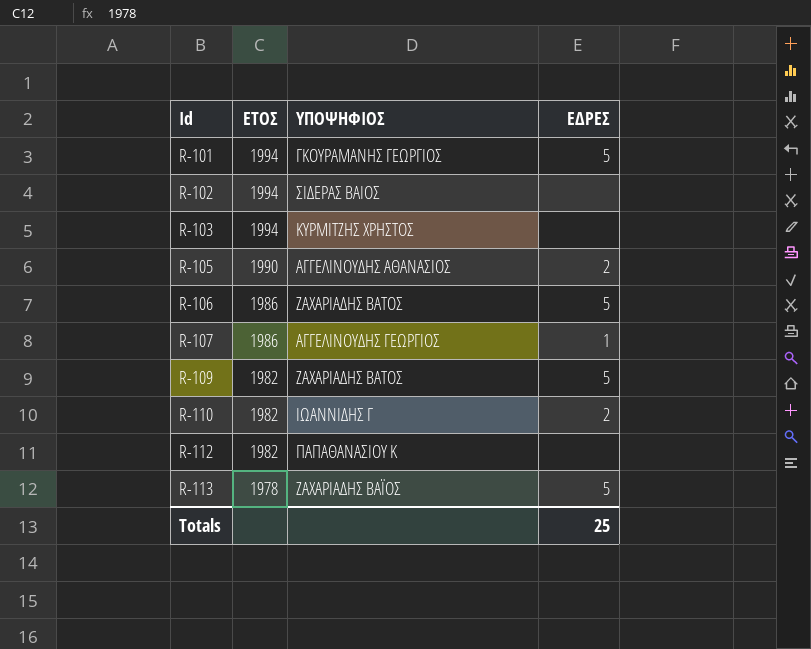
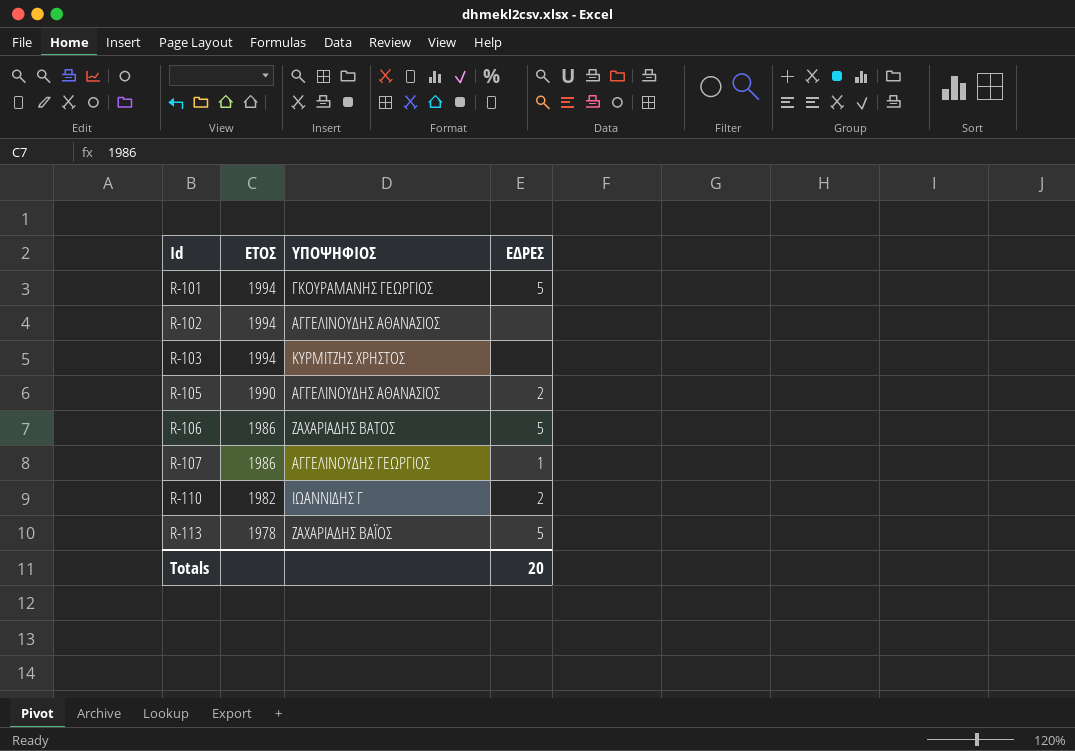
row R-109: 1982 | ΖΑΧΑΡΙΑΔΗΣ ΒΑΤΟΣ | 5 -> none
row R-112: 1982 | ΠΑΠΑΘΑΝΑΣΙΟΥ Κ | none -> none
R-102 | ΥΠΟΨΗΦΙΟΣ: ΣΙΔΕΡΑΣ ΒΑΙΟΣ -> ΑΓΓΕΛΙΝΟΥΔΗΣ ΑΘΑΝΑΣΙΟΣ
Totals | ΕΔΡΕΣ: 25 -> 20

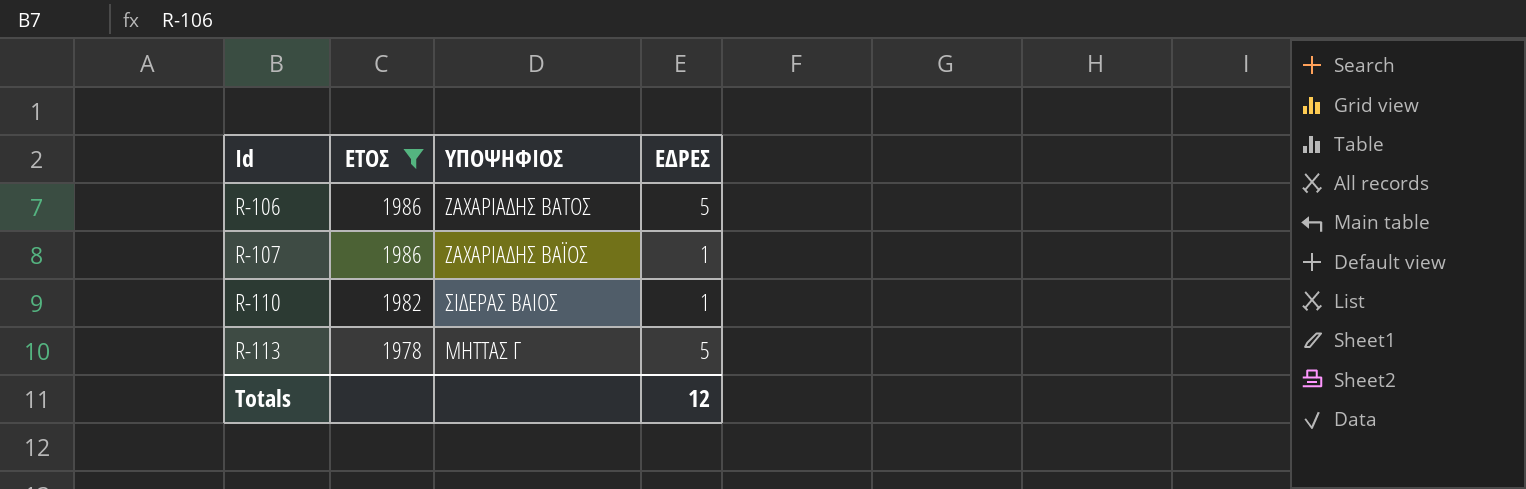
filter: none -> ΕΤΟΣ <= 1986
R-107 | ΥΠΟΨΗΦΙΟΣ: ΑΓΓΕΛΙΝΟΥΔΗΣ ΓΕΩΡΓΙΟΣ -> ΖΑΧΑΡΙΑΔΗΣ ΒΑΪΟΣ
R-110 | ΥΠΟΨΗΦΙΟΣ: ΙΩΑΝΝΙΔΗΣ Γ -> ΣΙΔΕΡΑΣ ΒΑΙΟΣ
R-110 | ΕΔΡΕΣ: 2 -> 1
R-113 | ΥΠΟΨΗΦΙΟΣ: ΖΑΧΑΡΙΑΔΗΣ ΒΑΪΟΣ -> ΜΗΤΤΑΣ Γ
Totals | ΕΔΡΕΣ: 20 -> 12

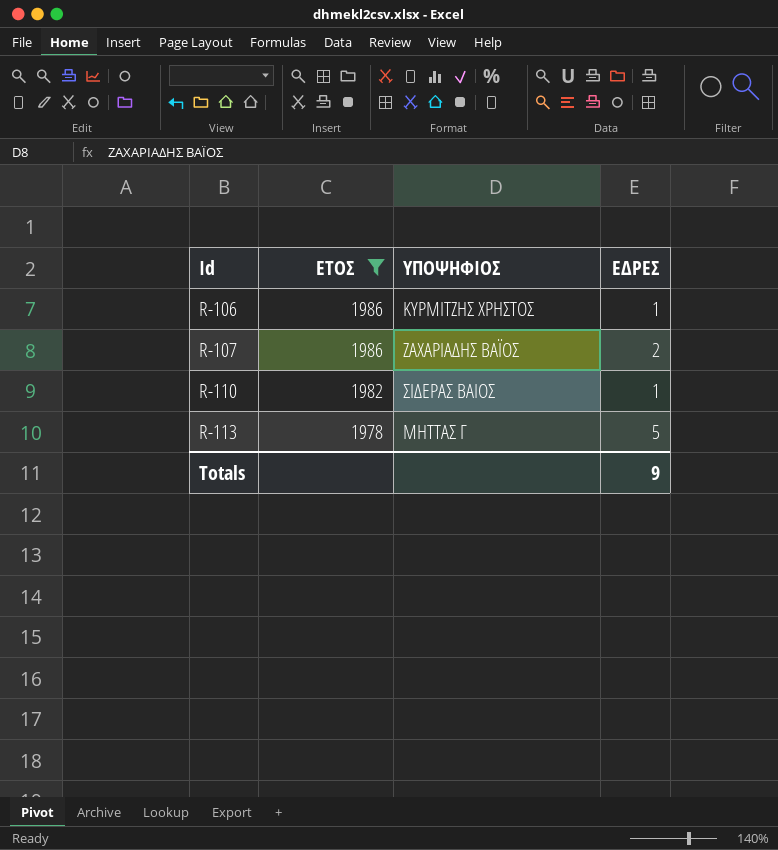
R-106 | ΥΠΟΨΗΦΙΟΣ: ΖΑΧΑΡΙΑΔΗΣ ΒΑΤΟΣ -> ΚΥΡΜΙΤΖΗΣ ΧΡΗΣΤΟΣ
R-106 | ΕΔΡΕΣ: 5 -> 1
R-107 | ΕΔΡΕΣ: 1 -> 2
Totals | ΕΔΡΕΣ: 12 -> 9

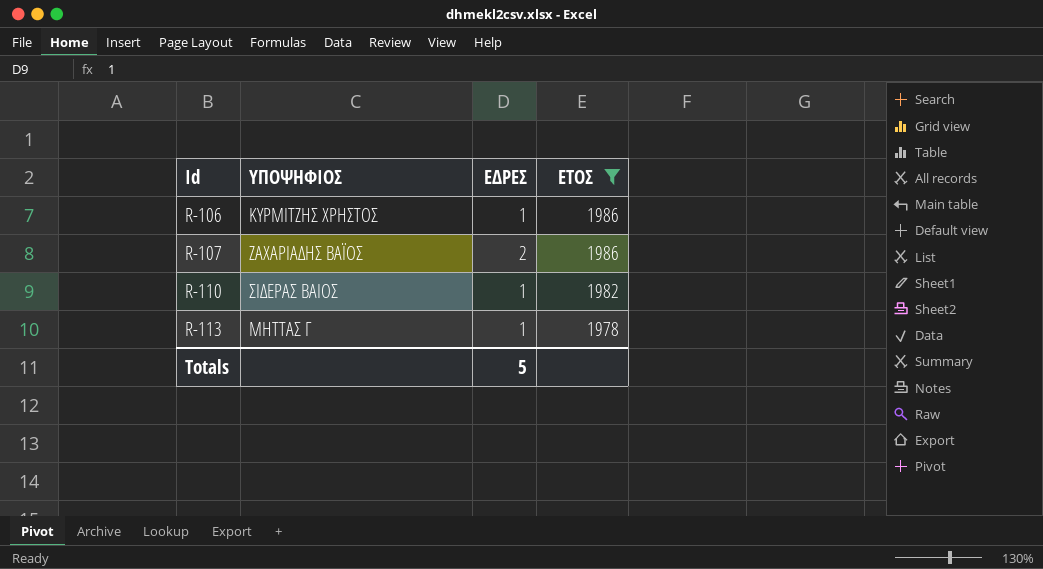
column ΕΤΟΣ | position: 2 -> 4
R-113 | ΕΔΡΕΣ: 5 -> 1
Totals | ΕΔΡΕΣ: 9 -> 5

